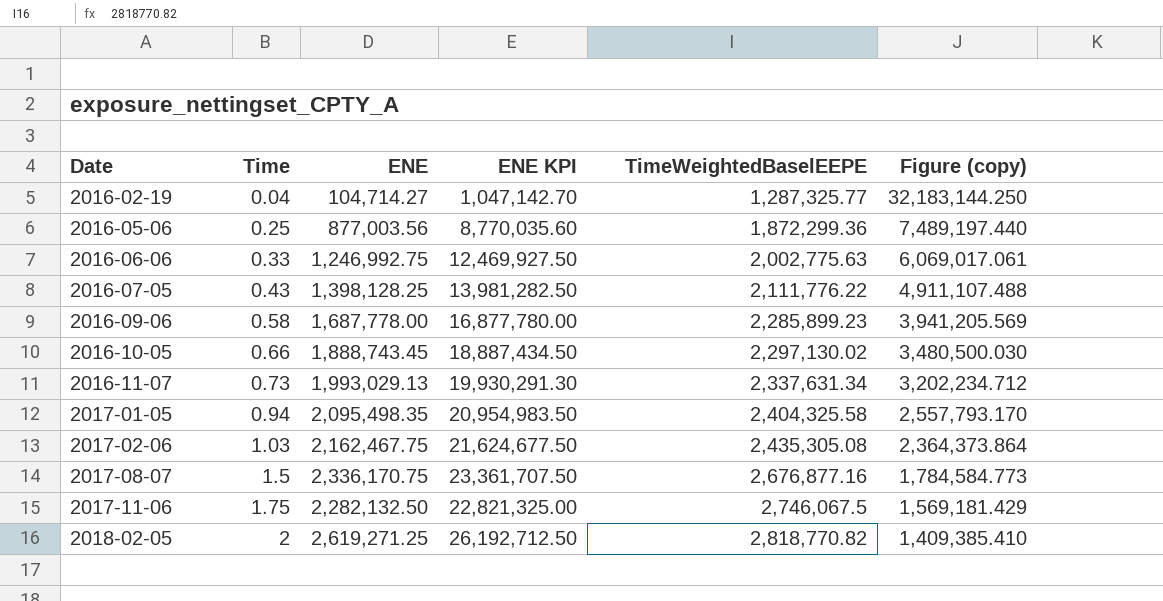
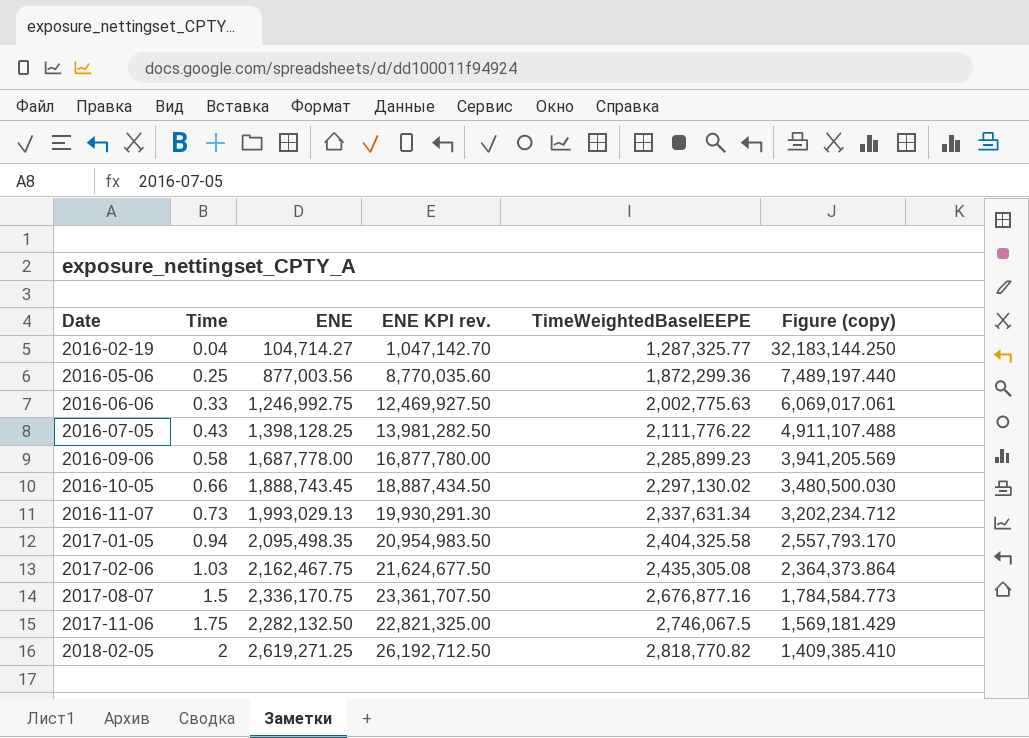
column name: ENE KPI -> ENE KPI rev.

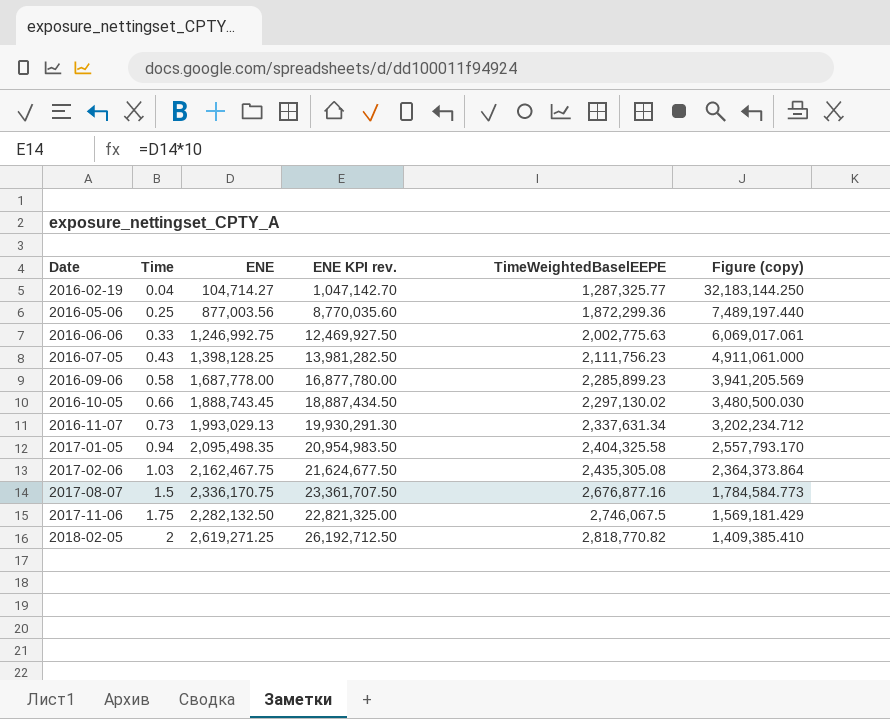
2016-07-05 | TimeWeightedBaselEEPE: 2,111,776.22 -> 2,111,756.23
2016-07-05 | Figure (copy): 4,911,107.488 -> 4,911,061.000

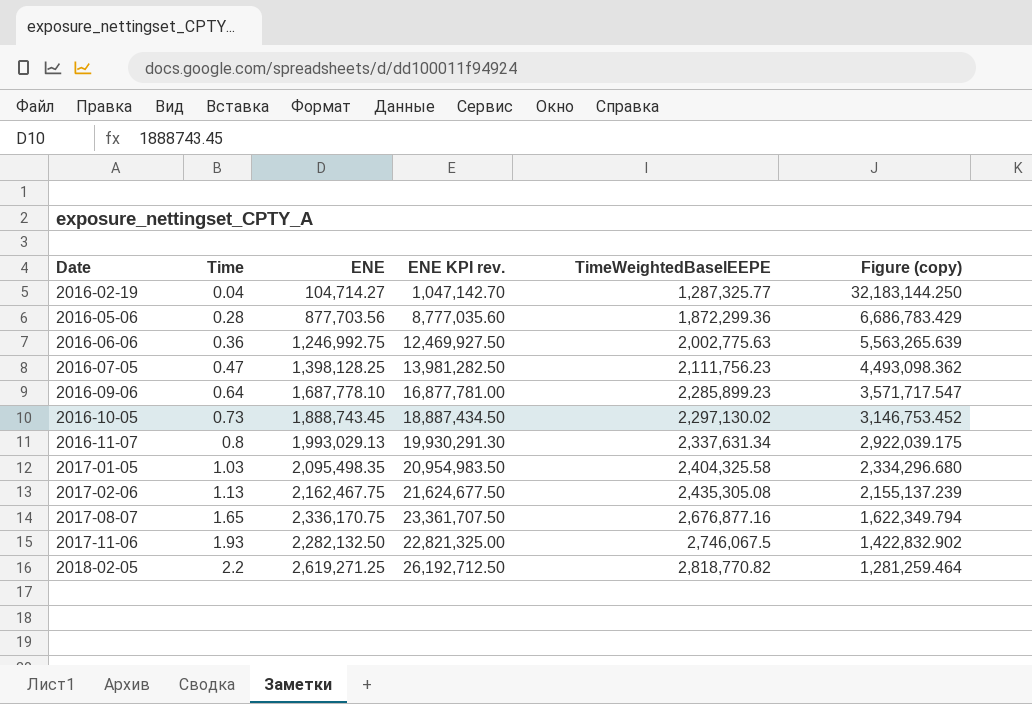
2016-05-06 | Time: 0.25 -> 0.28
2016-05-06 | ENE: 877,003.56 -> 877,703.56
2016-05-06 | ENE KPI rev.: 8,770,035.60 -> 8,777,035.60
2016-05-06 | Figure (copy): 7,489,197.440 -> 6,686,783.429
2016-06-06 | Time: 0.33 -> 0.36
2016-06-06 | Figure (copy): 6,069,017.061 -> 5,563,265.639
2016-07-05 | Time: 0.43 -> 0.47
2016-07-05 | Figure (copy): 4,911,061.000 -> 4,493,098.362
2016-09-06 | Time: 0.58 -> 0.64
2016-09-06 | ENE: 1,687,778.00 -> 1,687,778.10
2016-09-06 | ENE KPI rev.: 16,877,780.00 -> 16,877,781.00
2016-09-06 | Figure (copy): 3,941,205.569 -> 3,571,717.547
2016-10-05 | Time: 0.66 -> 0.73
2016-10-05 | Figure (copy): 3,480,500.030 -> 3,146,753.452
2016-11-07 | Time: 0.73 -> 0.8
2016-11-07 | Figure (copy): 3,202,234.712 -> 2,922,039.175
2017-01-05 | Time: 0.94 -> 1.03
2017-01-05 | Figure (copy): 2,557,793.170 -> 2,334,296.680
2017-02-06 | Time: 1.03 -> 1.13
2017-02-06 | Figure (copy): 2,364,373.864 -> 2,155,137.239
2017-08-07 | Time: 1.5 -> 1.65
2017-08-07 | Figure (copy): 1,784,584.773 -> 1,622,349.794
2017-11-06 | Time: 1.75 -> 1.93
2017-11-06 | Figure (copy): 1,569,181.429 -> 1,422,832.902
2018-02-05 | Time: 2 -> 2.2
2018-02-05 | Figure (copy): 1,409,385.410 -> 1,281,259.464

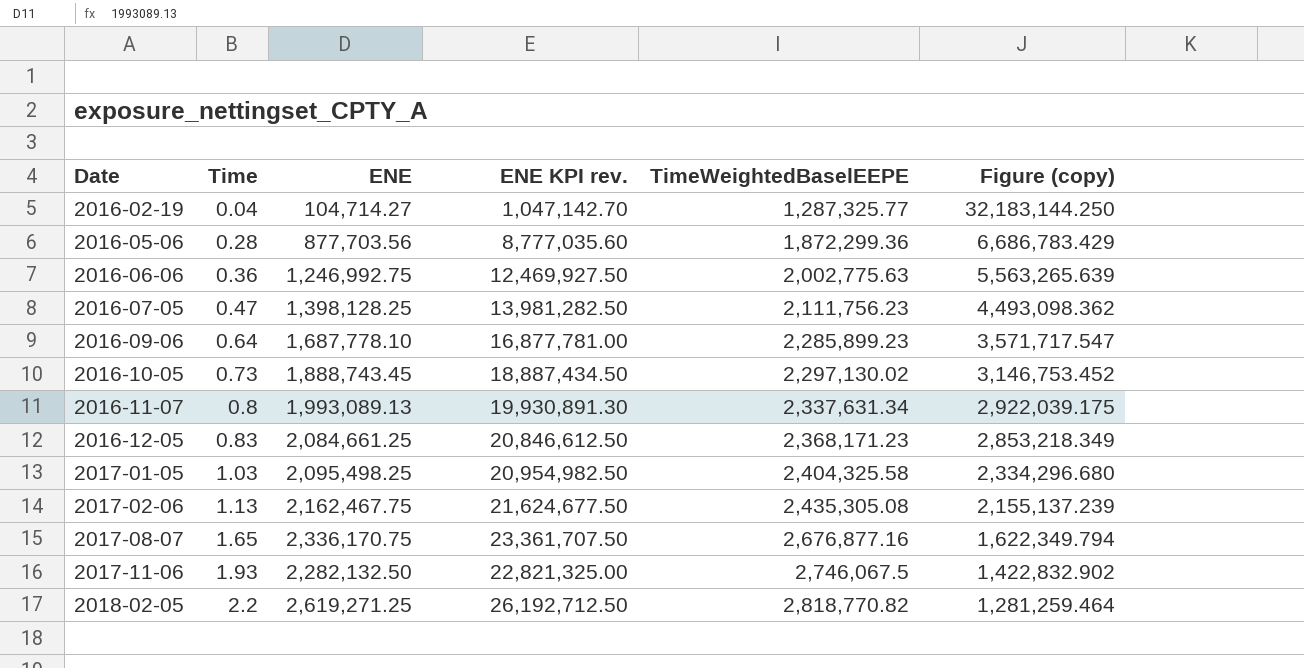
2016-11-07 | ENE: 1,993,029.13 -> 1,993,089.13
2016-11-07 | ENE KPI rev.: 19,930,291.30 -> 19,930,891.30
row 2016-12-05: none -> 0.83 | 2,084,661.25 | 20,846,612.50 | 2,368,171.23 | 2,853,218.349
2017-01-05 | ENE: 2,095,498.35 -> 2,095,498.25
2017-01-05 | ENE KPI rev.: 20,954,983.50 -> 20,954,982.50

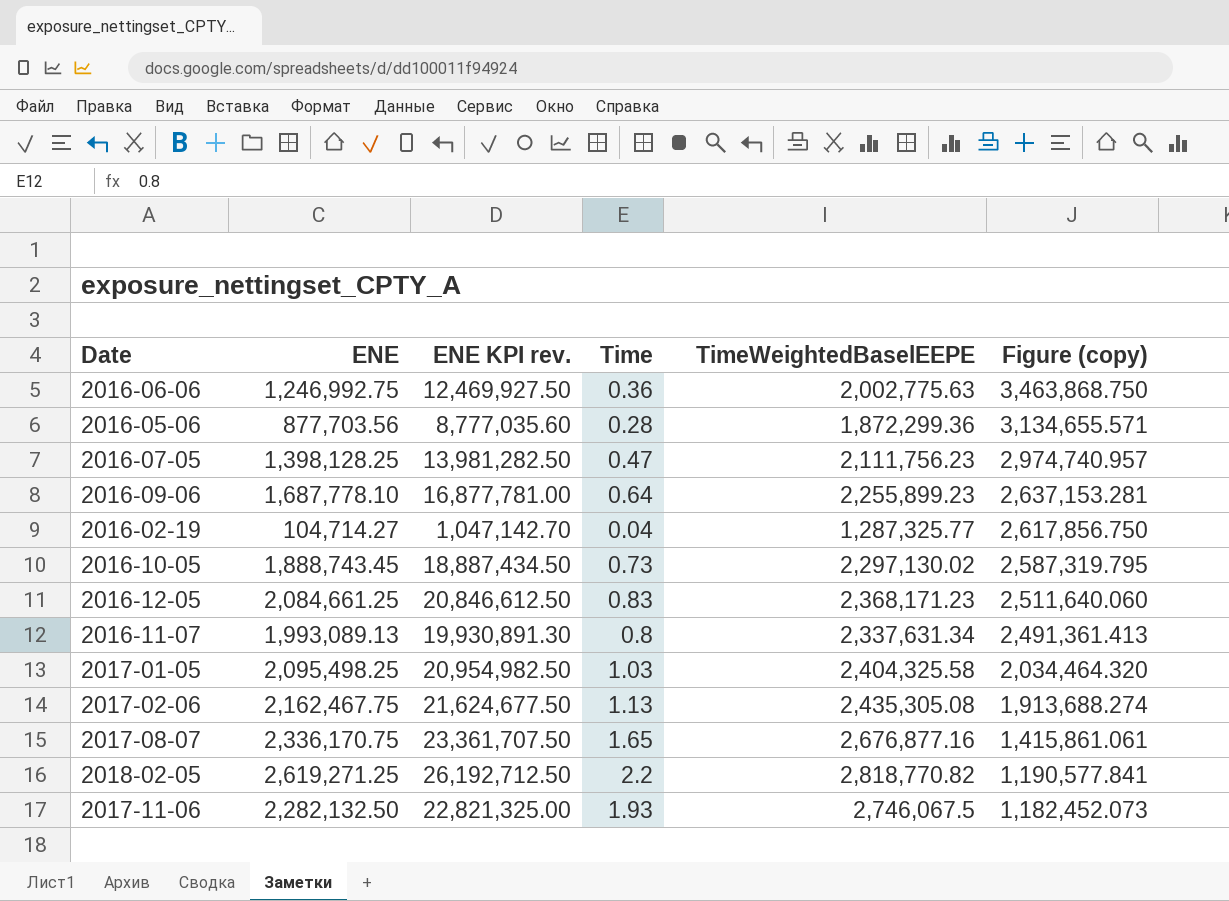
row order: Date ascending -> Figure (copy) descending
column Time | position: 2 -> 4
column Figure (copy) | formula: [TimeWeightedBaselEEPE] / [Time] -> [ENE] / [Time]
2016-09-06 | TimeWeightedBaselEEPE: 2,285,899.23 -> 2,255,899.23

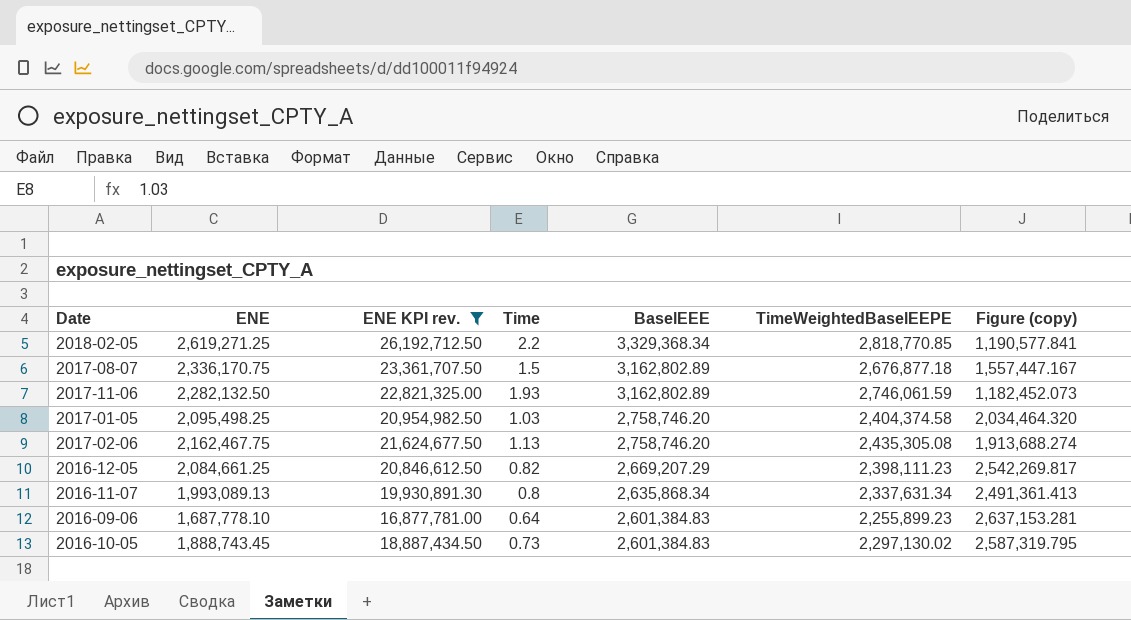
filter: none -> ENE KPI rev. >= 16,877,781.00
row order: Figure (copy) descending -> BaselEEE descending
column BaselEEE | position: none -> 5
2018-02-05 | TimeWeightedBaselEEPE: 2,818,770.82 -> 2,818,770.85
2017-08-07 | Time: 1.65 -> 1.5
2017-08-07 | TimeWeightedBaselEEPE: 2,676,877.16 -> 2,676,877.18
2017-08-07 | Figure (copy): 1,415,861.061 -> 1,557,447.167
2017-11-06 | TimeWeightedBaselEEPE: 2,746,067.5 -> 2,746,061.59
2017-01-05 | TimeWeightedBaselEEPE: 2,404,325.58 -> 2,404,374.58
2016-12-05 | Time: 0.83 -> 0.82
2016-12-05 | TimeWeightedBaselEEPE: 2,368,171.23 -> 2,398,111.23
2016-12-05 | Figure (copy): 2,511,640.060 -> 2,542,269.817

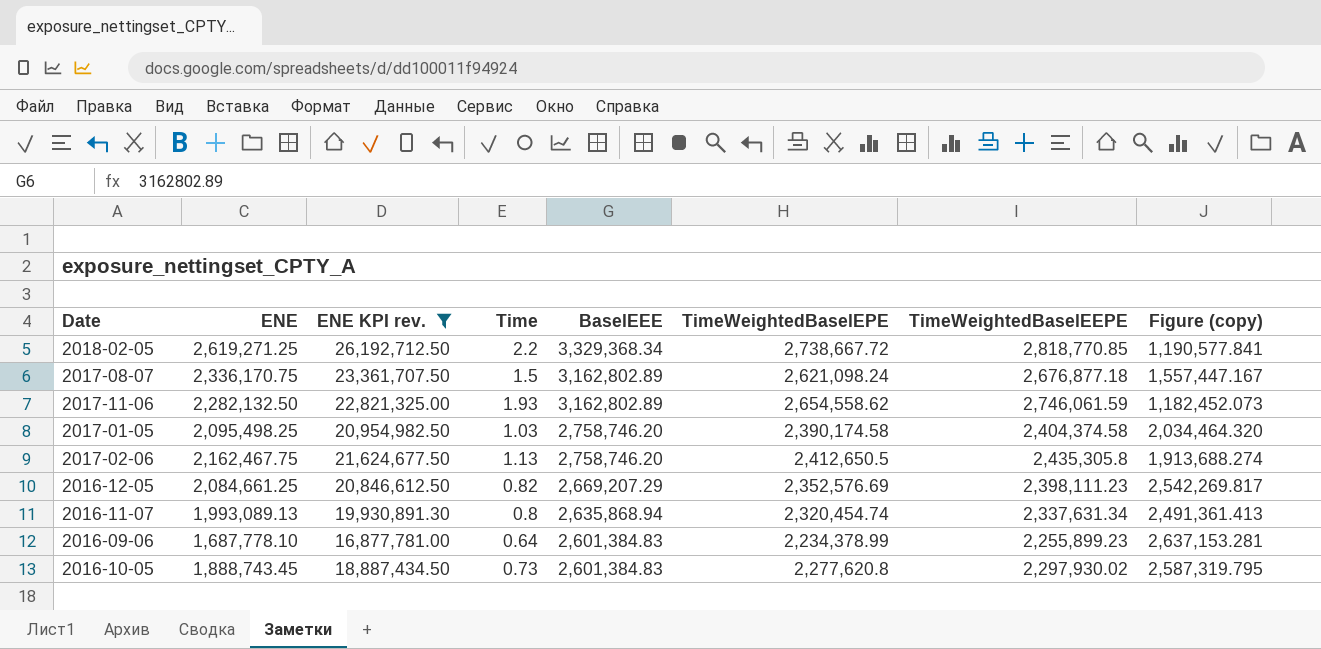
column TimeWeightedBaselEPE | position: none -> 6
2017-02-06 | TimeWeightedBaselEEPE: 2,435,305.08 -> 2,435,305.8
2016-11-07 | BaselEEE: 2,635,868.34 -> 2,635,868.94
2016-10-05 | TimeWeightedBaselEEPE: 2,297,130.02 -> 2,297,930.02

